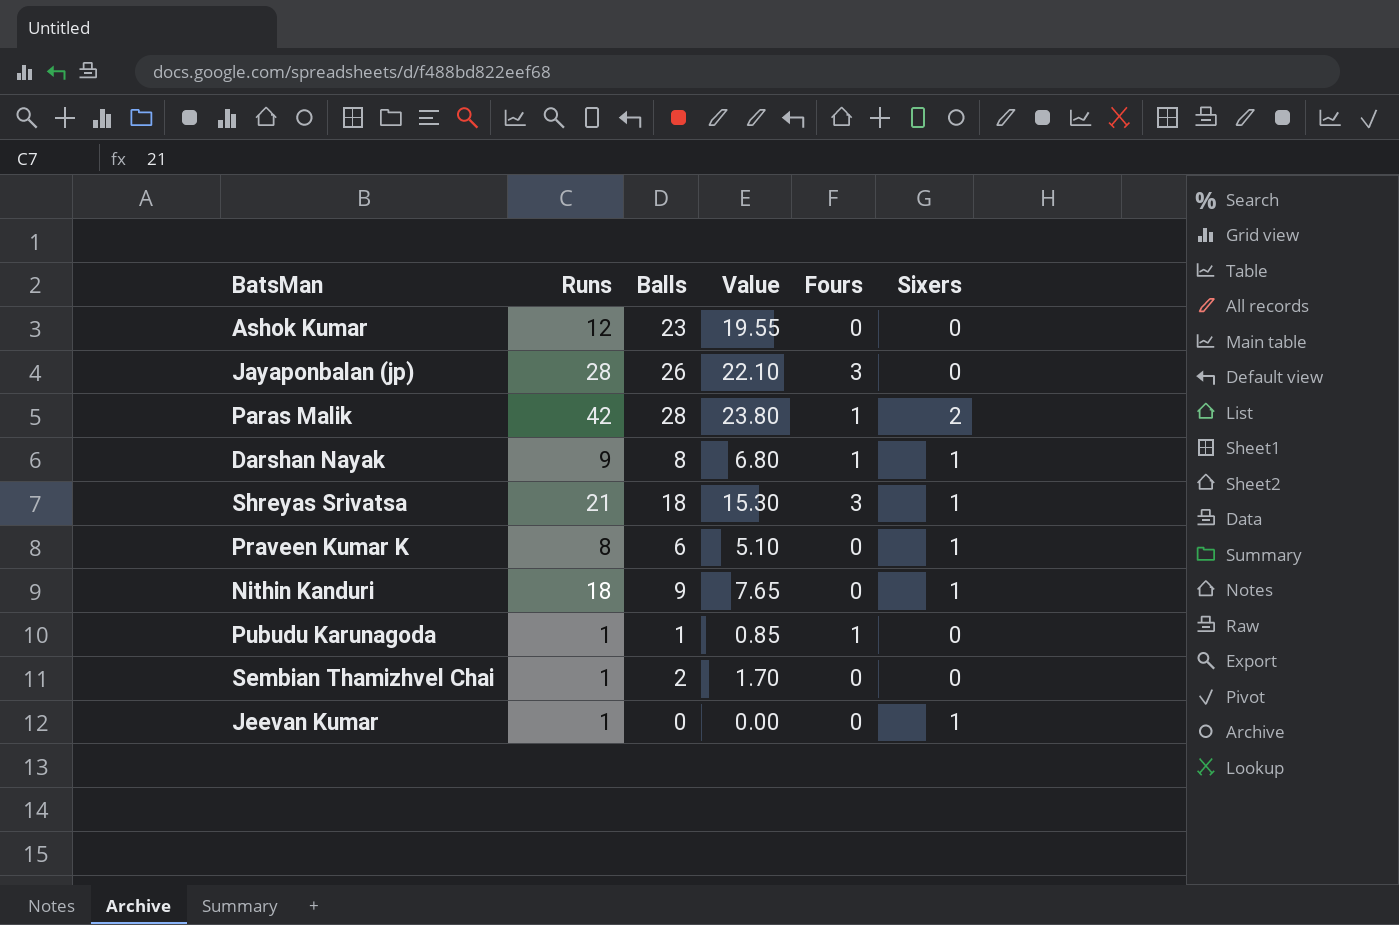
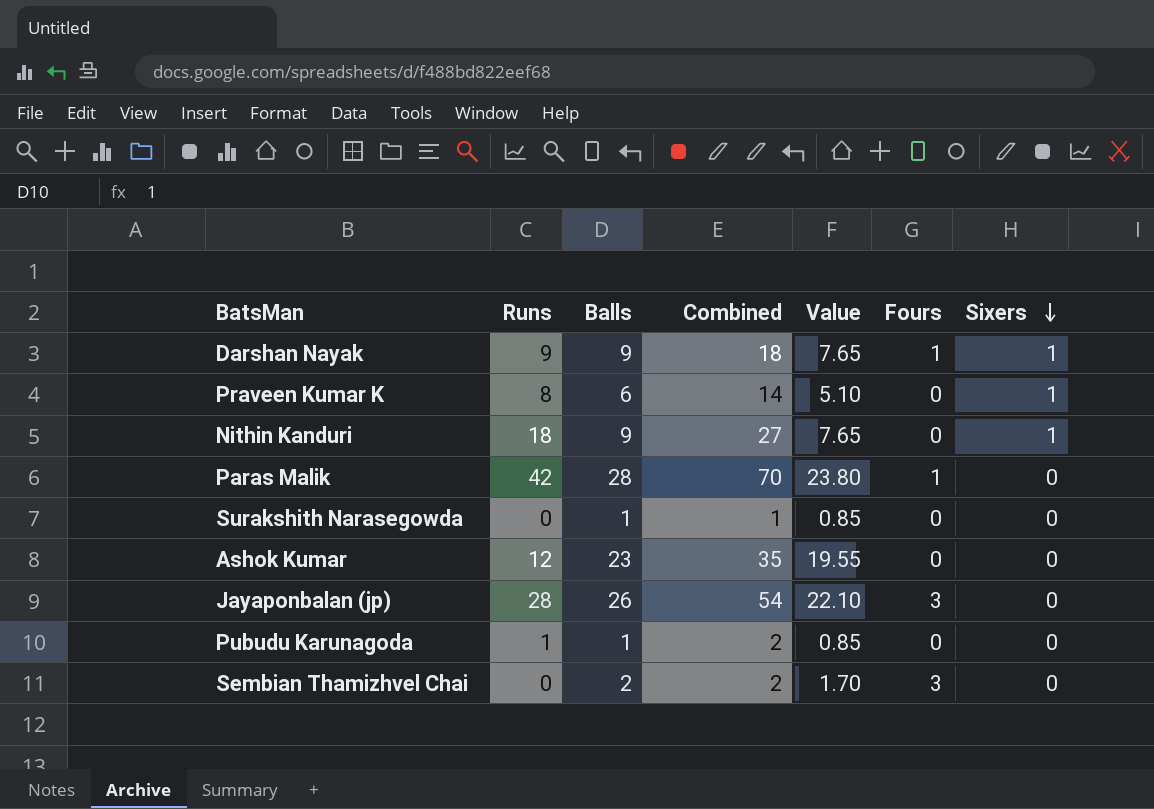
row order: none -> Sixers descending
column Combined | formula: none -> [Runs] + [Balls]
row Shreyas Srivatsa: 21 | 18 | 15.30 | 3 | 1 -> none
row Jeevan Kumar: 1 | 0 | 0.00 | 0 | 1 -> none
Darshan Nayak | Balls: 8 -> 9
Darshan Nayak | Value: 6.80 -> 7.65
Paras Malik | Sixers: 2 -> 0
row Surakshith Narasegowda: none -> 0 | 1 | 1 | 0.85 | 0 | 0
Pubudu Karunagoda | Fours: 1 -> 0
Sembian Thamizhvel Chai | Runs: 1 -> 0
Sembian Thamizhvel Chai | Fours: 0 -> 3

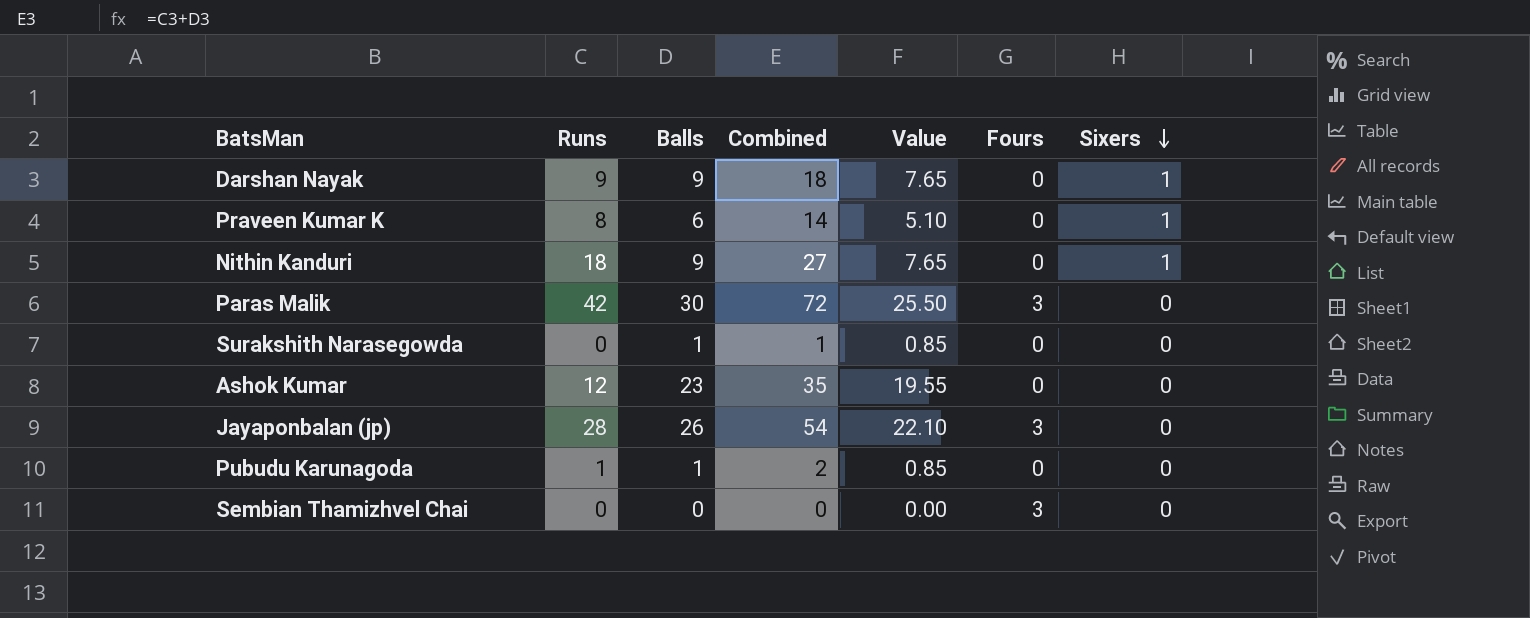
Darshan Nayak | Fours: 1 -> 0
Paras Malik | Balls: 28 -> 30
Paras Malik | Combined: 70 -> 72
Paras Malik | Value: 23.80 -> 25.50
Paras Malik | Fours: 1 -> 3
Sembian Thamizhvel Chai | Balls: 2 -> 0
Sembian Thamizhvel Chai | Combined: 2 -> 0
Sembian Thamizhvel Chai | Value: 1.70 -> 0.00

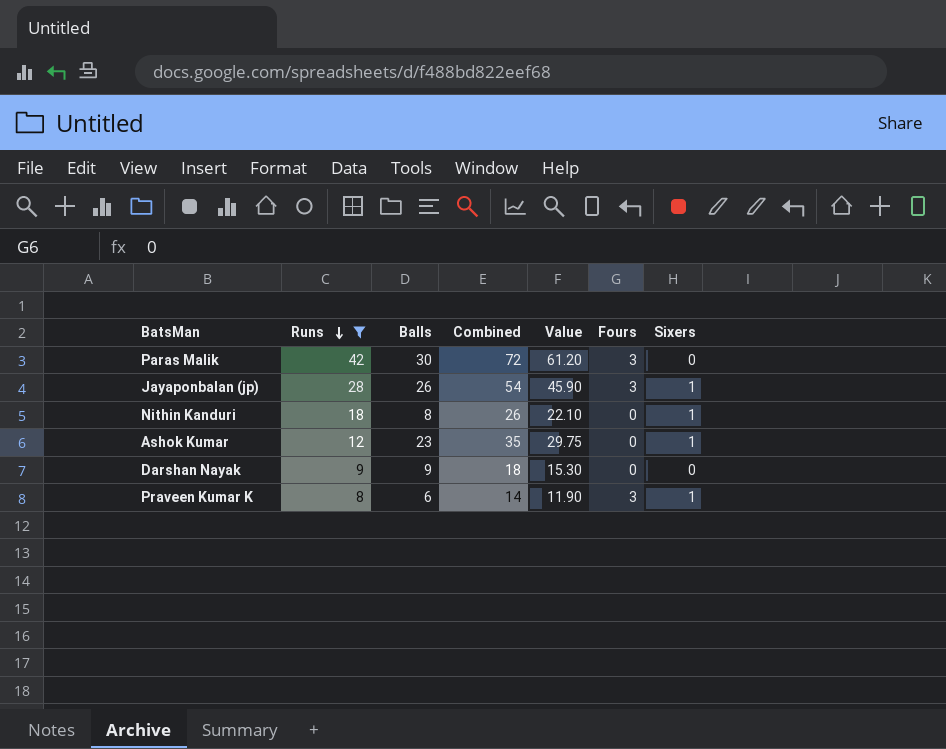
filter: none -> Runs >= 8
row order: Sixers descending -> Runs descending
column Value | formula: [Balls] * 0.85 -> [Combined] * 0.85
Jayaponbalan (jp) | Sixers: 0 -> 1
Nithin Kanduri | Balls: 9 -> 8
Nithin Kanduri | Combined: 27 -> 26
Ashok Kumar | Sixers: 0 -> 1
Darshan Nayak | Sixers: 1 -> 0
Praveen Kumar K | Fours: 0 -> 3

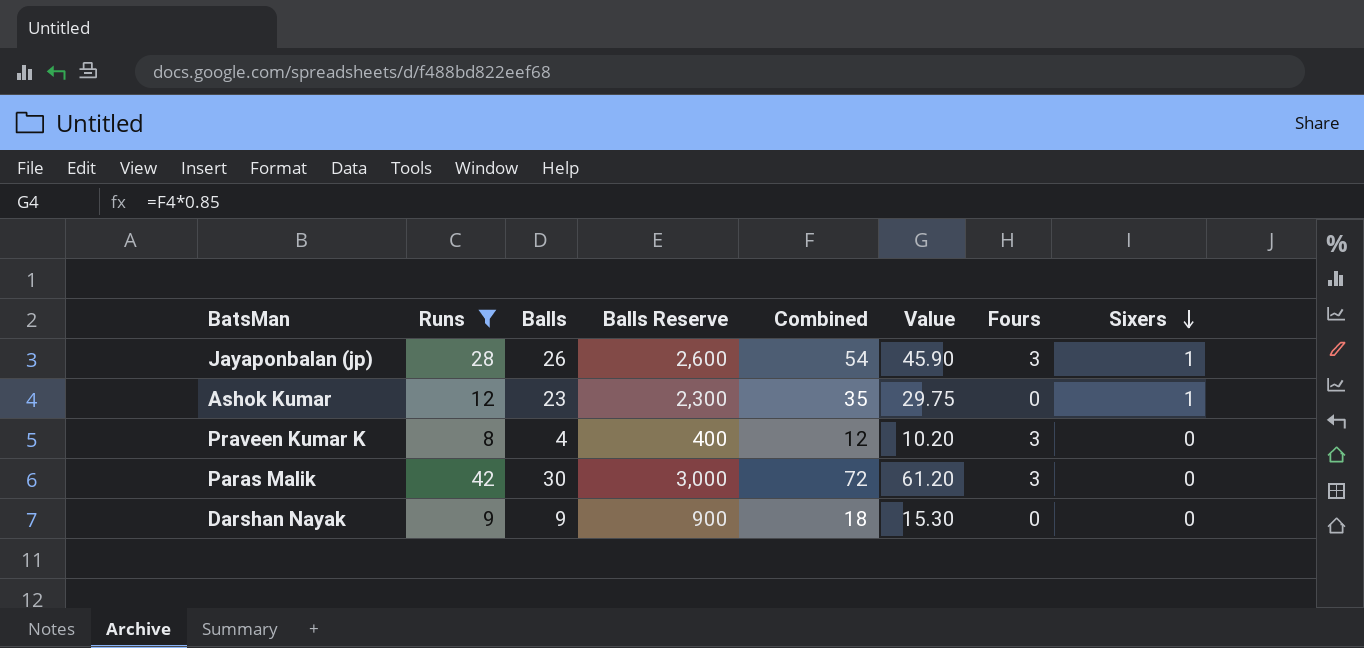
row order: Runs descending -> Sixers descending
column Balls Reserve | formula: none -> [Balls] * 100
row Nithin Kanduri: 18 | 8 | 26 | 22.10 | 0 | 1 -> none
Praveen Kumar K | Balls: 6 -> 4
Praveen Kumar K | Combined: 14 -> 12
Praveen Kumar K | Value: 11.90 -> 10.20
Praveen Kumar K | Sixers: 1 -> 0

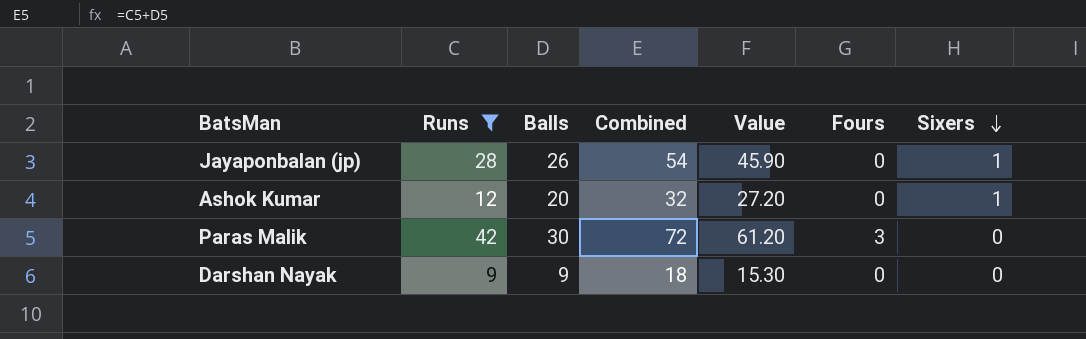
column Balls Reserve | formula: [Balls] * 100 -> none
row Praveen Kumar K: 8 | 4 | 400 | 12 | 10.20 | 3 | 0 -> none
Jayaponbalan (jp) | Fours: 3 -> 0
Ashok Kumar | Balls: 23 -> 20
Ashok Kumar | Combined: 35 -> 32
Ashok Kumar | Value: 29.75 -> 27.20

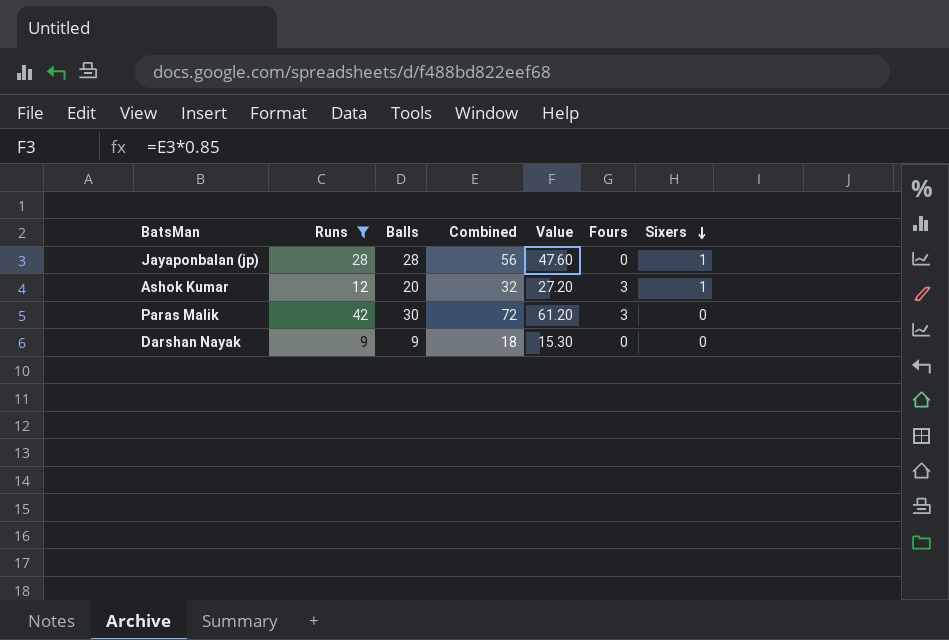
Jayaponbalan (jp) | Balls: 26 -> 28
Jayaponbalan (jp) | Combined: 54 -> 56
Jayaponbalan (jp) | Value: 45.90 -> 47.60
Ashok Kumar | Fours: 0 -> 3

